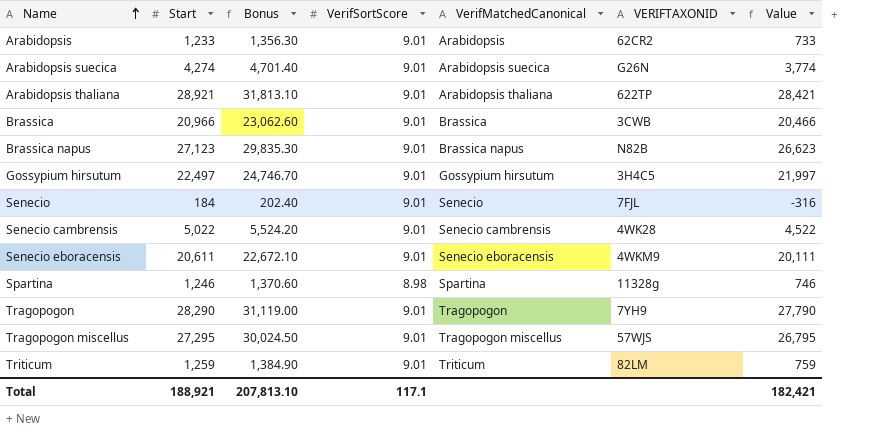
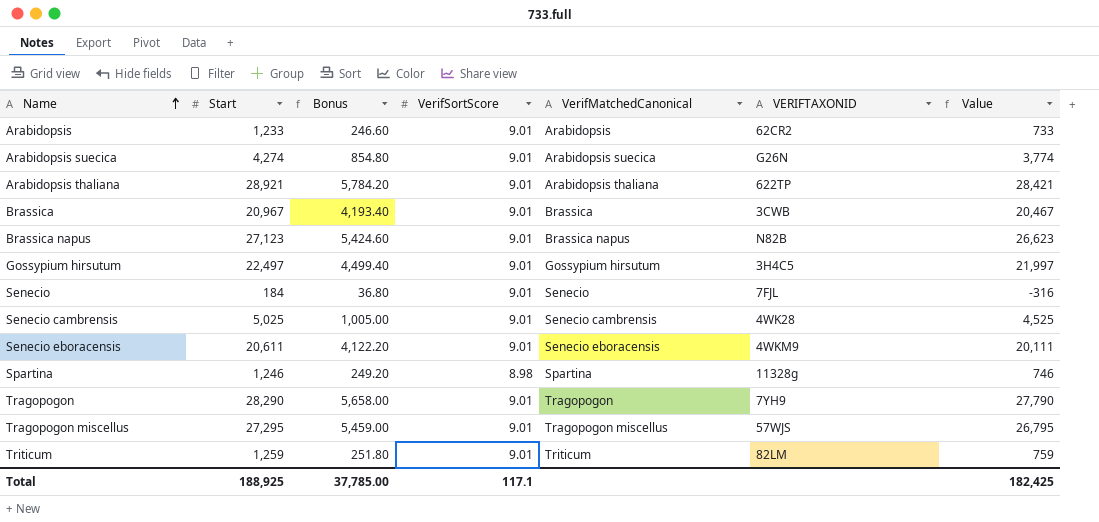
column Bonus | formula: [Start] * 1.1 -> [Start] * 0.2
Brassica | Start: 20,966 -> 20,967
Brassica | Value: 20,466 -> 20,467
Senecio cambrensis | Start: 5,022 -> 5,025
Senecio cambrensis | Value: 4,522 -> 4,525
Total | Start: 188,921 -> 188,925
Total | Bonus: 207,813.10 -> 37,785.00
Total | Value: 182,421 -> 182,425

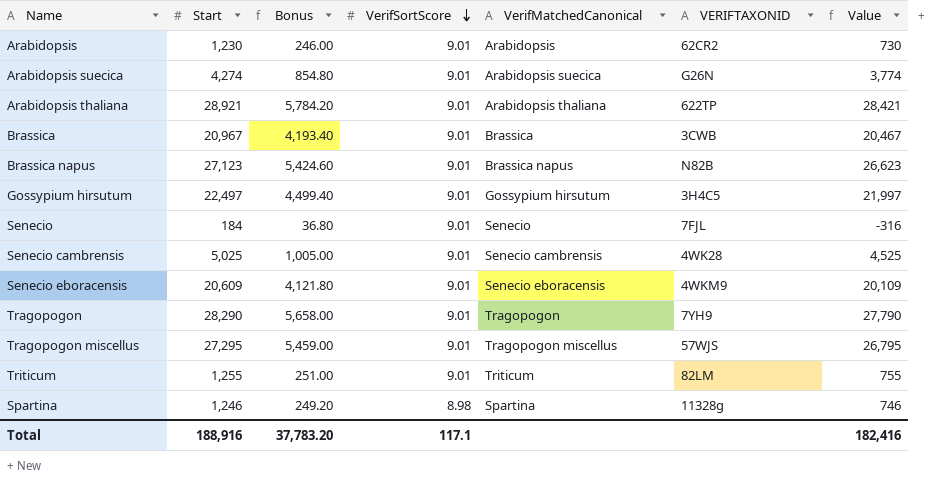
row order: Name ascending -> VerifSortScore descending
Arabidopsis | Start: 1,233 -> 1,230
Arabidopsis | Bonus: 246.60 -> 246.00
Arabidopsis | Value: 733 -> 730
Senecio eboracensis | Start: 20,611 -> 20,609
Senecio eboracensis | Bonus: 4,122.20 -> 4,121.80
Senecio eboracensis | Value: 20,111 -> 20,109
Triticum | Start: 1,259 -> 1,255
Triticum | Bonus: 251.80 -> 251.00
Triticum | Value: 759 -> 755
Total | Start: 188,925 -> 188,916
Total | Bonus: 37,785.00 -> 37,783.20
Total | Value: 182,425 -> 182,416

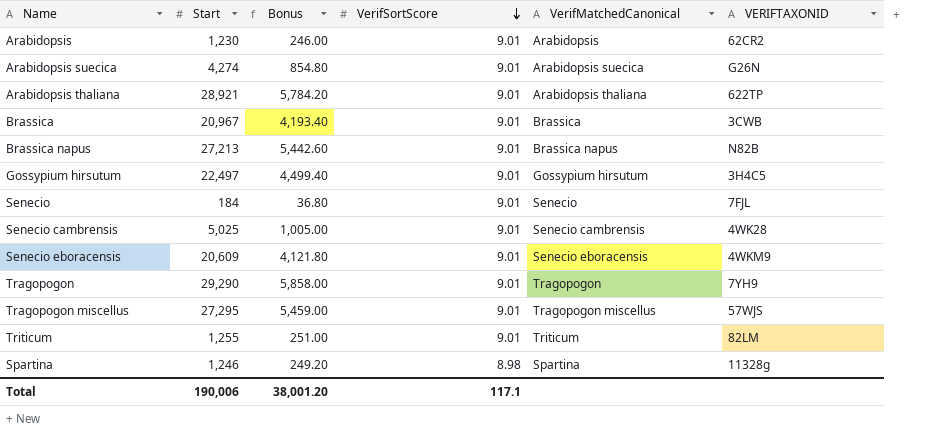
column Value | formula: [Start] - 500 -> none
Brassica napus | Start: 27,123 -> 27,213
Brassica napus | Bonus: 5,424.60 -> 5,442.60
Tragopogon | Start: 28,290 -> 29,290
Tragopogon | Bonus: 5,658.00 -> 5,858.00
Total | Start: 188,916 -> 190,006
Total | Bonus: 37,783.20 -> 38,001.20

